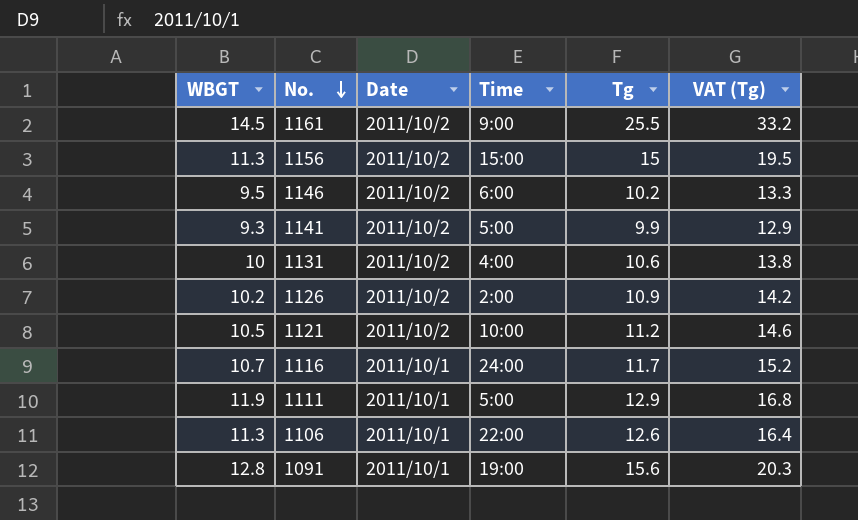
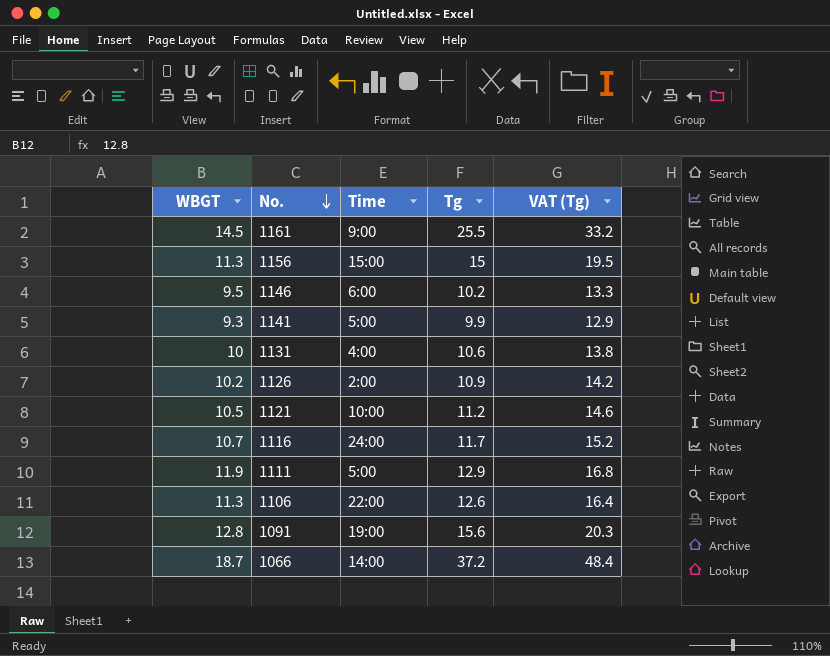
column Date | position: 3 -> none
row 1066: none -> 18.7 | 14:00 | 37.2 | 48.4

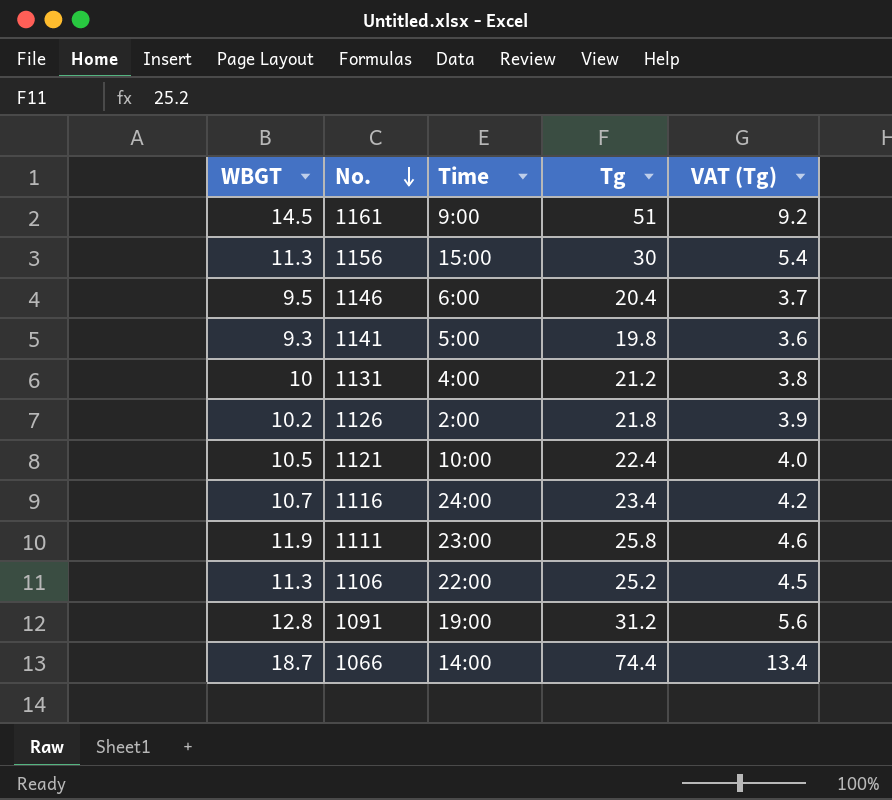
column VAT (Tg) | formula: [Tg] * 1.3 -> [Tg] * 0.18
1161 | Tg: 25.5 -> 51
1156 | Tg: 15 -> 30
1146 | Tg: 10.2 -> 20.4
1141 | Tg: 9.9 -> 19.8
1131 | Tg: 10.6 -> 21.2
1126 | Tg: 10.9 -> 21.8
1121 | Tg: 11.2 -> 22.4
1116 | Tg: 11.7 -> 23.4
1111 | Time: 5:00 -> 23:00
1111 | Tg: 12.9 -> 25.8
1106 | Tg: 12.6 -> 25.2
1091 | Tg: 15.6 -> 31.2
1066 | Tg: 37.2 -> 74.4

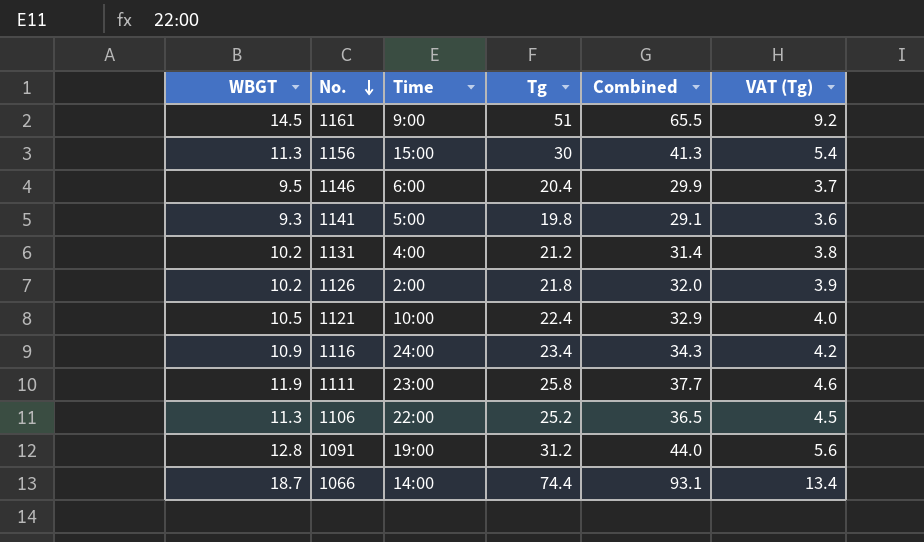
column Combined | formula: none -> [WBGT] + [Tg]
1131 | WBGT: 10 -> 10.2
1116 | WBGT: 10.7 -> 10.9

